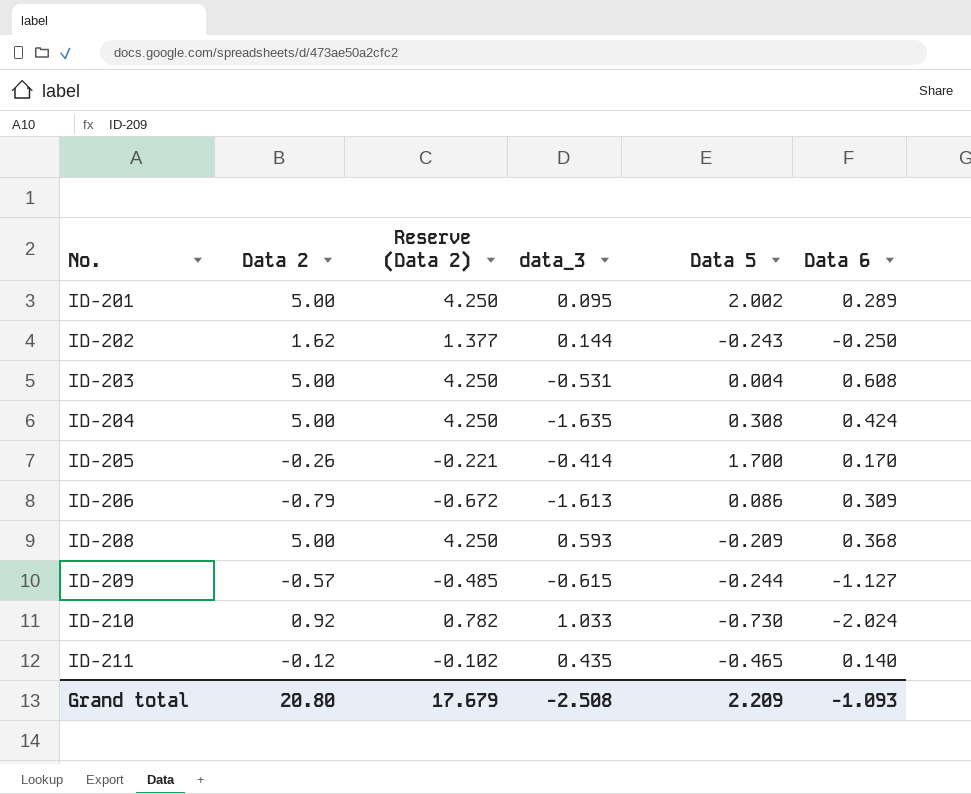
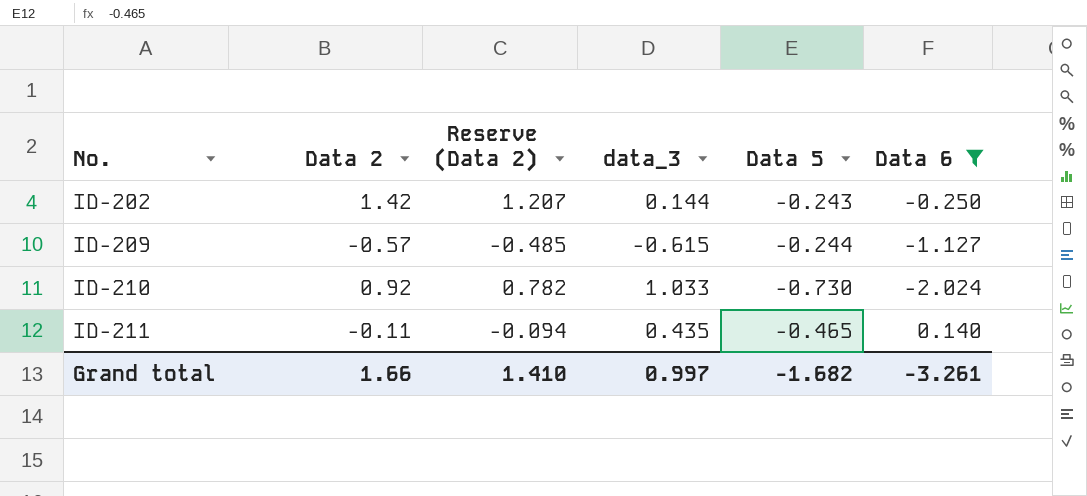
filter: none -> Data 6 <= 0.140
ID-202 | Data 2: 1.62 -> 1.42
ID-202 | Reserve (Data 2): 1.377 -> 1.207
ID-211 | Data 2: -0.12 -> -0.11
ID-211 | Reserve (Data 2): -0.102 -> -0.094
Grand total | Data 2: 20.80 -> 1.66
Grand total | Reserve (Data 2): 17.679 -> 1.410
Grand total | data_3: -2.508 -> 0.997
Grand total | Data 5: 2.209 -> -1.682
Grand total | Data 6: -1.093 -> -3.261

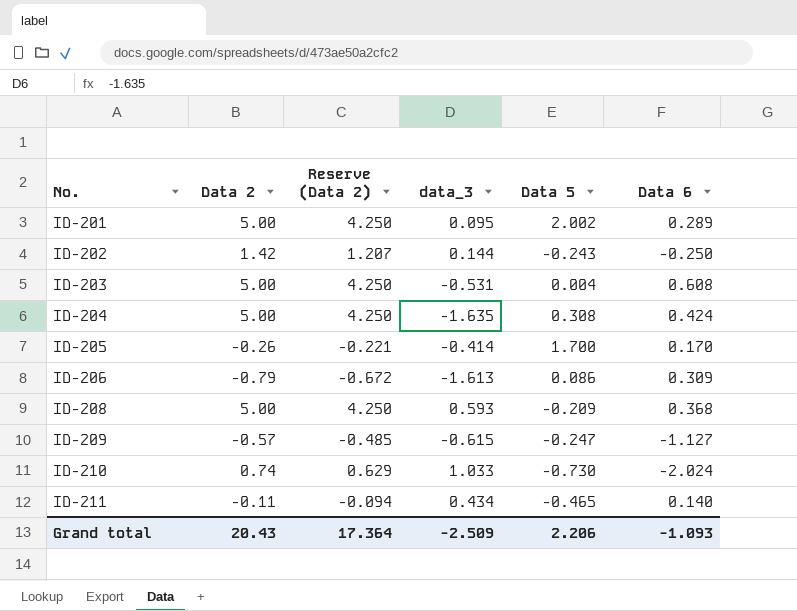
filter: Data 6 <= 0.140 -> none
ID-209 | Data 5: -0.244 -> -0.247
ID-210 | Data 2: 0.92 -> 0.74
ID-210 | Reserve (Data 2): 0.782 -> 0.629
ID-211 | data_3: 0.435 -> 0.434
Grand total | Data 2: 1.66 -> 20.43
Grand total | Reserve (Data 2): 1.410 -> 17.364
Grand total | data_3: 0.997 -> -2.509
Grand total | Data 5: -1.682 -> 2.206
Grand total | Data 6: -3.261 -> -1.093

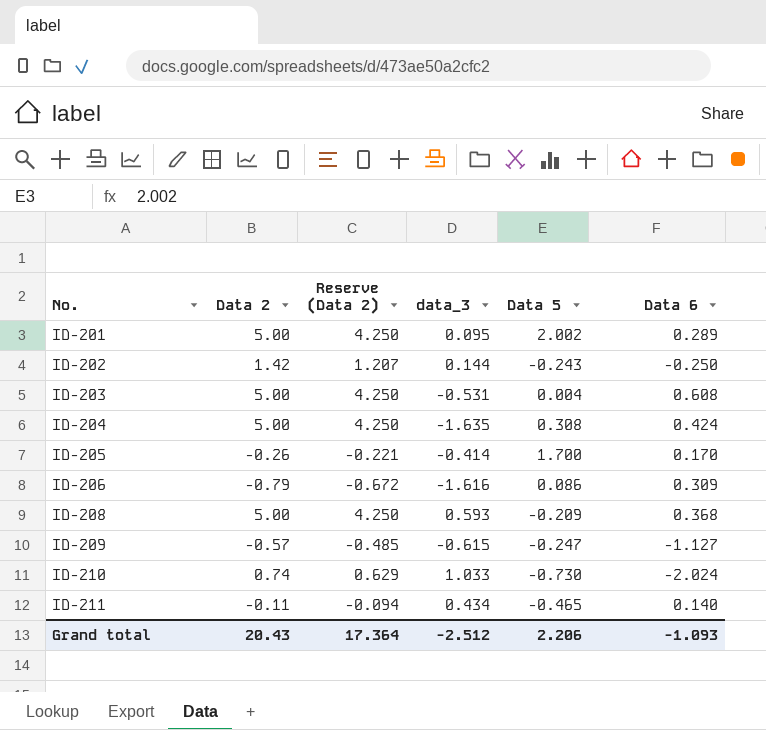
ID-206 | data_3: -1.613 -> -1.616
Grand total | data_3: -2.509 -> -2.512

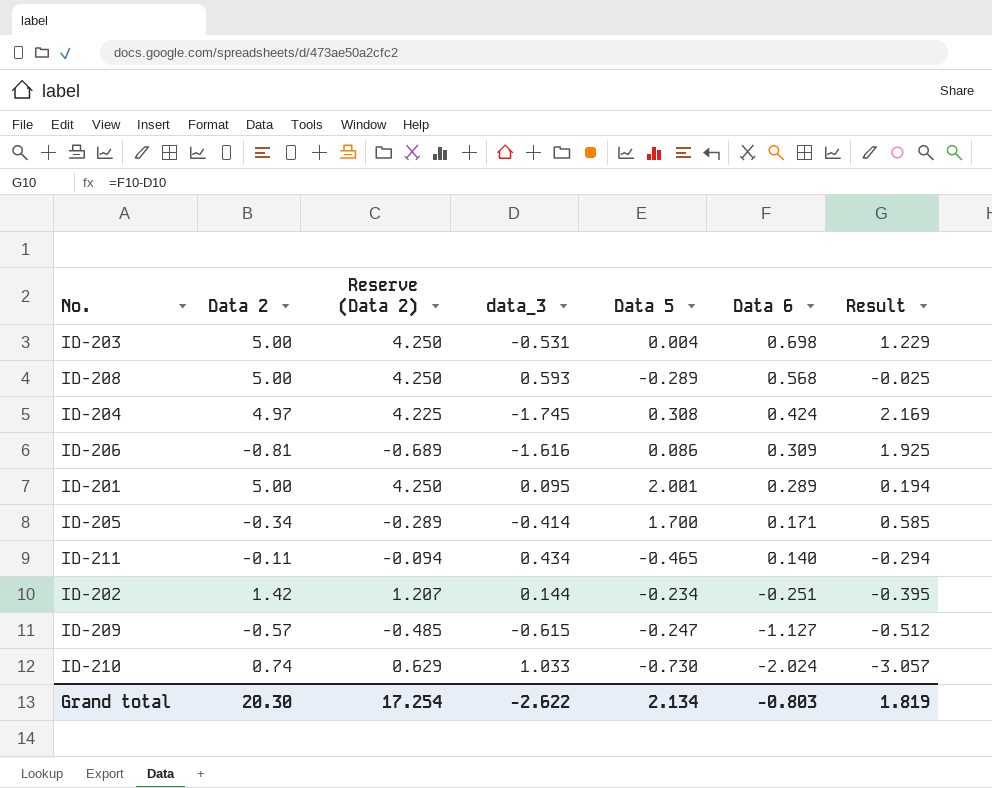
row order: No. ascending -> Data 6 descending
column Result | formula: none -> [Data 6] - [data_3]
ID-203 | Data 6: 0.608 -> 0.698
ID-208 | Data 5: -0.209 -> -0.289
ID-208 | Data 6: 0.368 -> 0.568
ID-204 | Data 2: 5.00 -> 4.97
ID-204 | Reserve (Data 2): 4.250 -> 4.225
ID-204 | data_3: -1.635 -> -1.745
ID-206 | Data 2: -0.79 -> -0.81
ID-206 | Reserve (Data 2): -0.672 -> -0.689
ID-201 | Data 5: 2.002 -> 2.001
ID-205 | Data 2: -0.26 -> -0.34
ID-205 | Reserve (Data 2): -0.221 -> -0.289
ID-205 | Data 6: 0.170 -> 0.171
ID-202 | Data 5: -0.243 -> -0.234
ID-202 | Data 6: -0.250 -> -0.251
Grand total | Data 2: 20.43 -> 20.30
Grand total | Reserve (Data 2): 17.364 -> 17.254
Grand total | data_3: -2.512 -> -2.622
Grand total | Data 5: 2.206 -> 2.134
Grand total | Data 6: -1.093 -> -0.803

